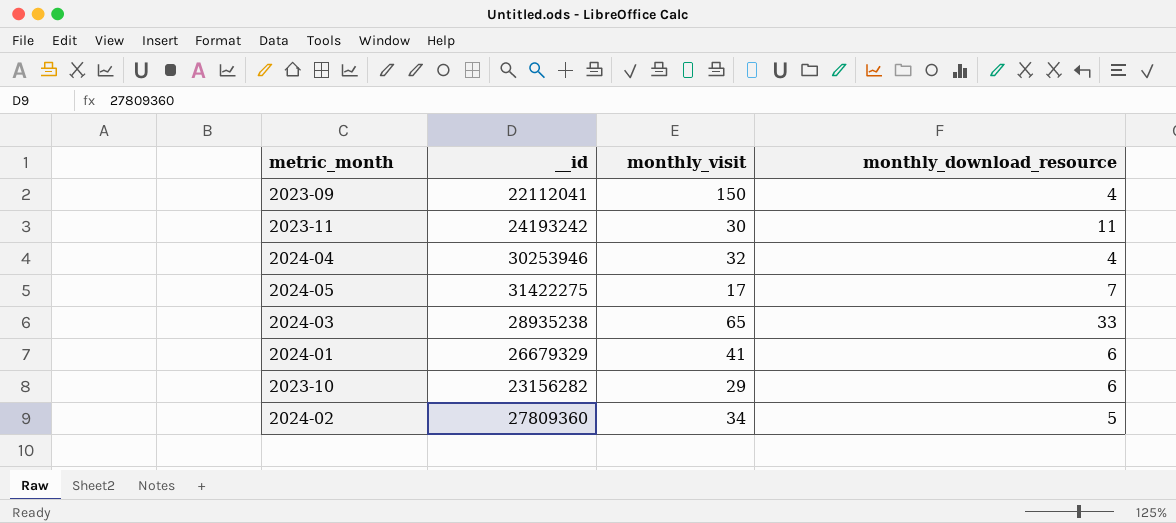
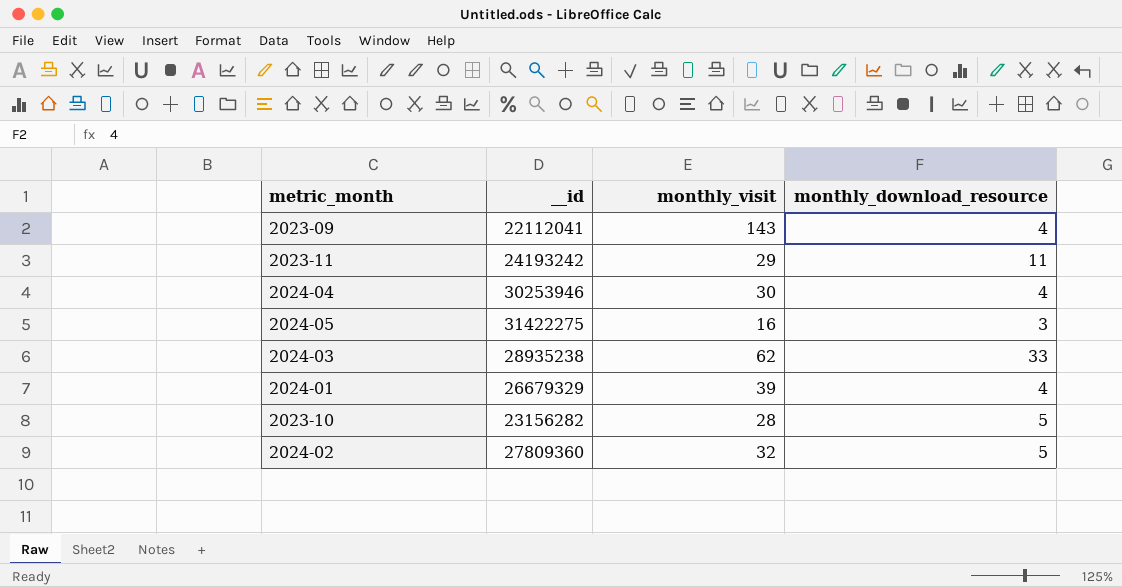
2023-09 | monthly_visit: 150 -> 143
2023-11 | monthly_visit: 30 -> 29
2024-04 | monthly_visit: 32 -> 30
2024-05 | monthly_visit: 17 -> 16
2024-05 | monthly_download_resource: 7 -> 3
2024-03 | monthly_visit: 65 -> 62
2024-01 | monthly_visit: 41 -> 39
2024-01 | monthly_download_resource: 6 -> 4
2023-10 | monthly_visit: 29 -> 28
2023-10 | monthly_download_resource: 6 -> 5
2024-02 | monthly_visit: 34 -> 32

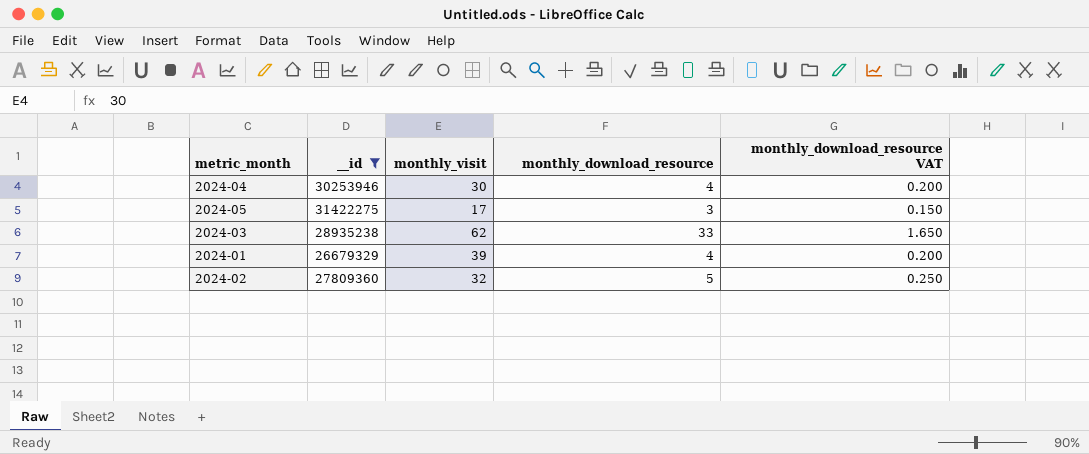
filter: none -> __id >= 26679329
column monthly_download_resource VAT | formula: none -> [monthly_download_resource] * 0.05
2024-05 | monthly_visit: 16 -> 17

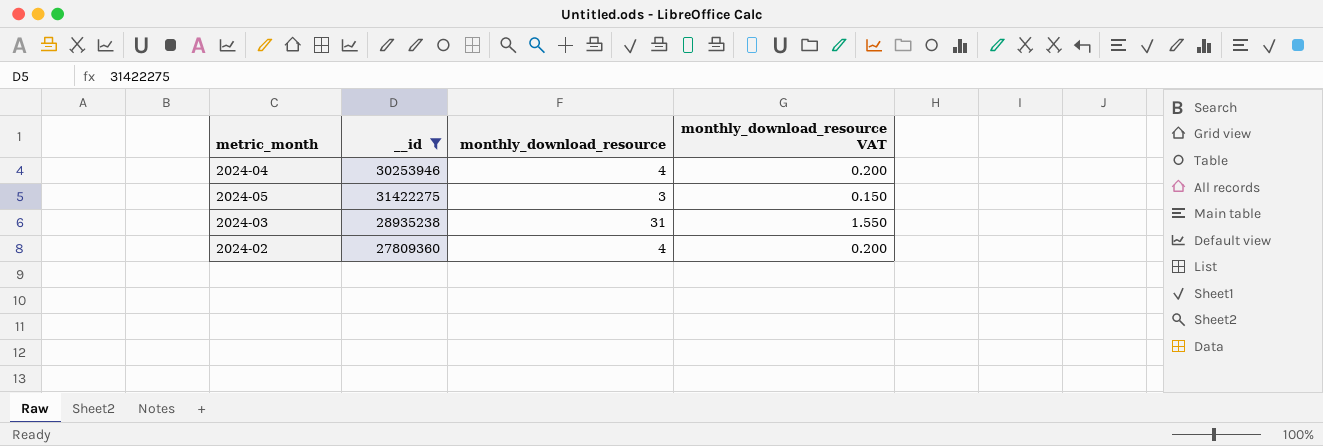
column monthly_visit | position: 3 -> none
row 2024-01: 26679329 | 39 | 4 | 0.200 -> none
2024-03 | monthly_download_resource: 33 -> 31
2024-03 | monthly_download_resource VAT: 1.650 -> 1.550
2024-02 | monthly_download_resource: 5 -> 4
2024-02 | monthly_download_resource VAT: 0.250 -> 0.200

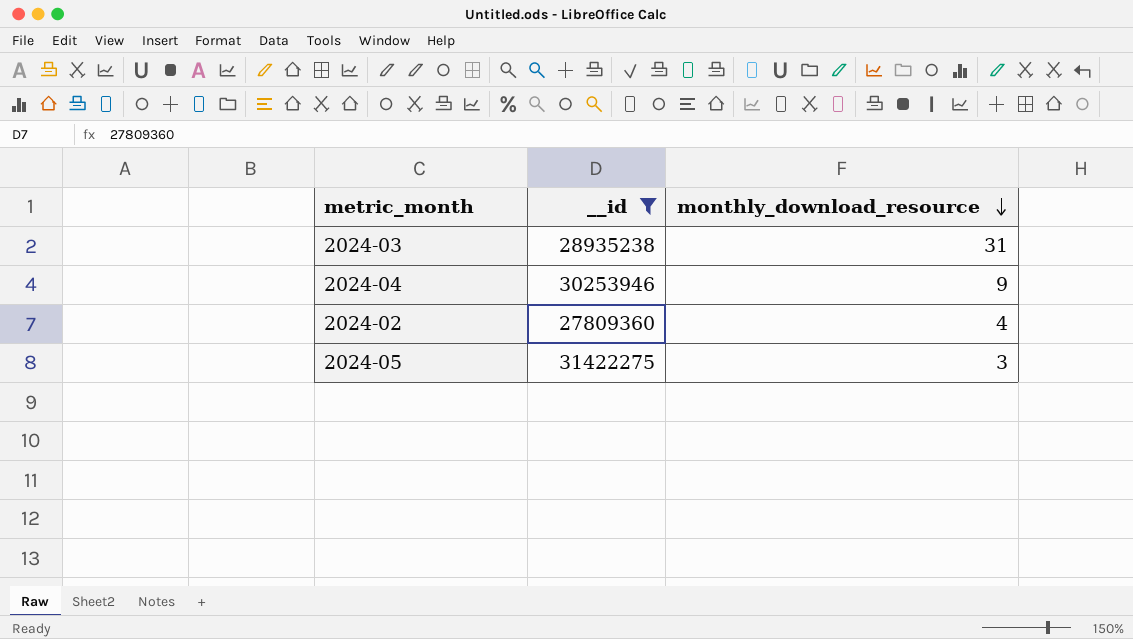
row order: none -> monthly_download_resource descending
column monthly_download_resource VAT | formula: [monthly_download_resource] * 0.05 -> none
2024-04 | monthly_download_resource: 4 -> 9

